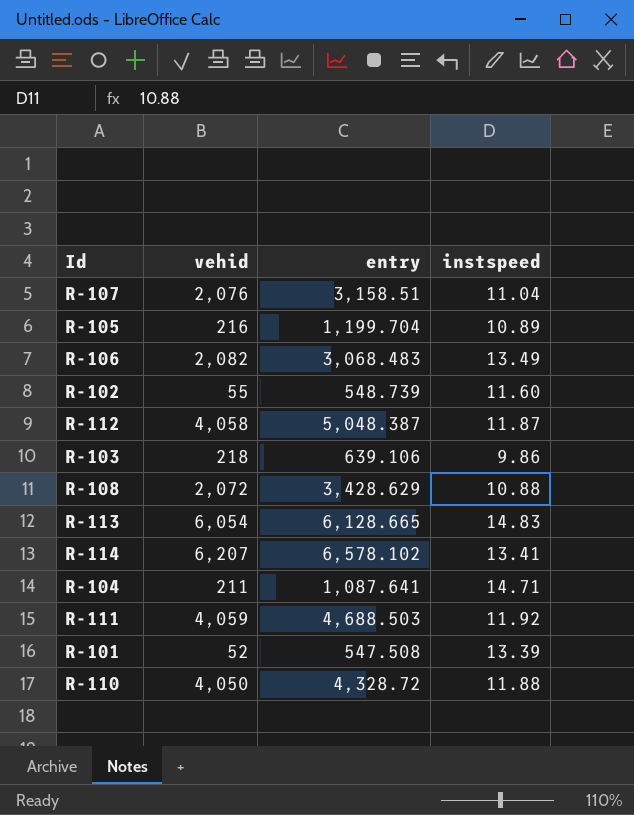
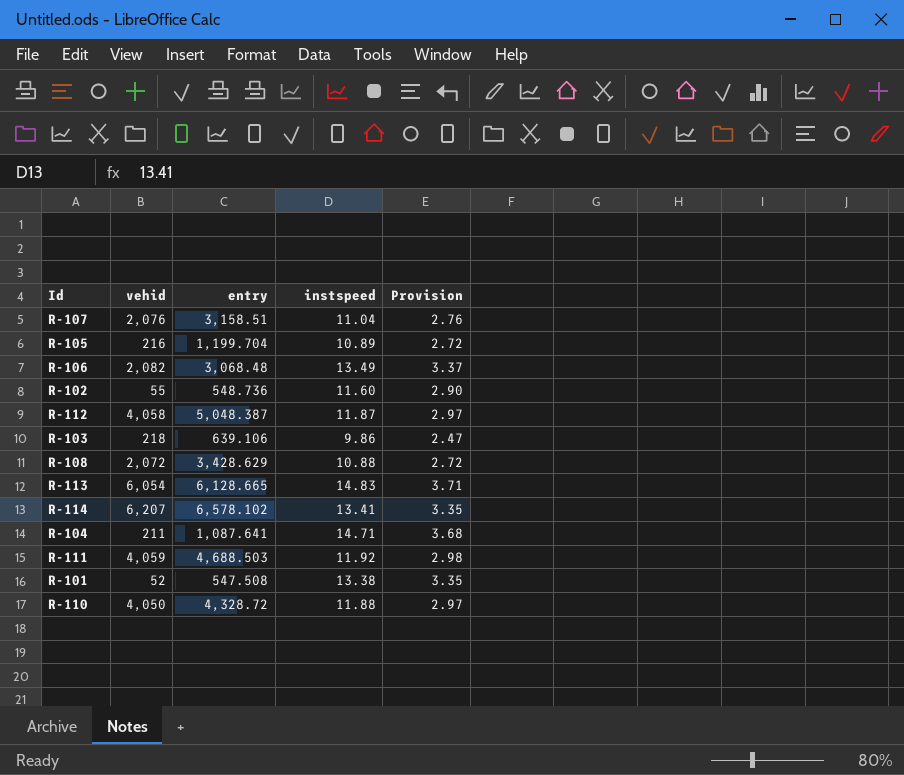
column Provision | formula: none -> [instspeed] * 0.25
R-106 | entry: 3,068.483 -> 3,068.48
R-102 | entry: 548.739 -> 548.736
R-101 | instspeed: 13.39 -> 13.38

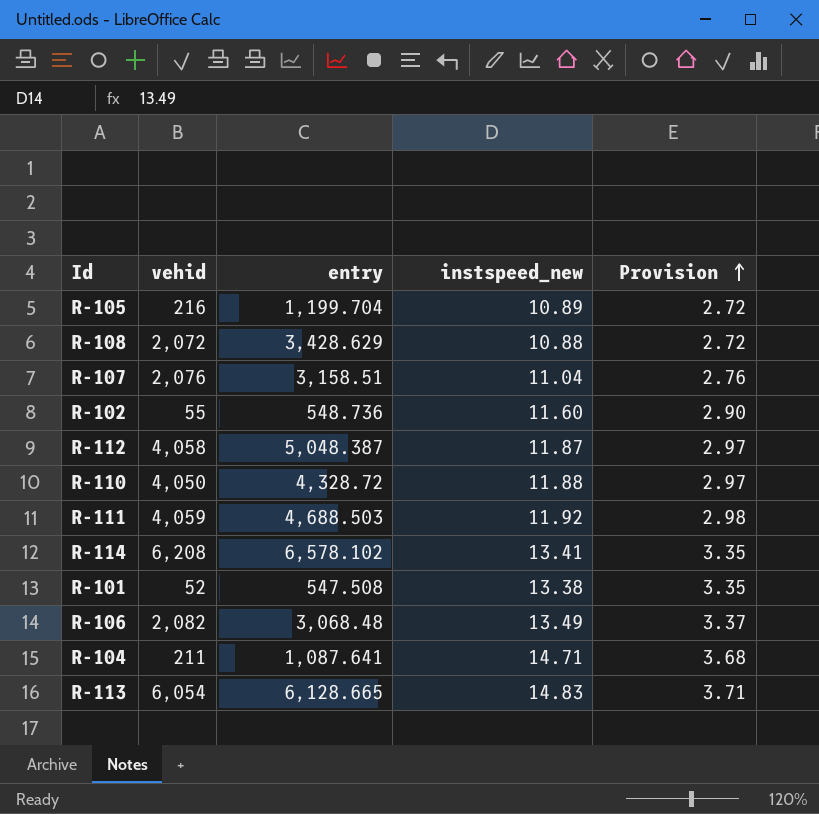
row order: none -> Provision ascending
column name: instspeed -> instspeed_new
row R-103: 218 | 639.106 | 9.86 | 2.47 -> none
R-114 | vehid: 6,207 -> 6,208

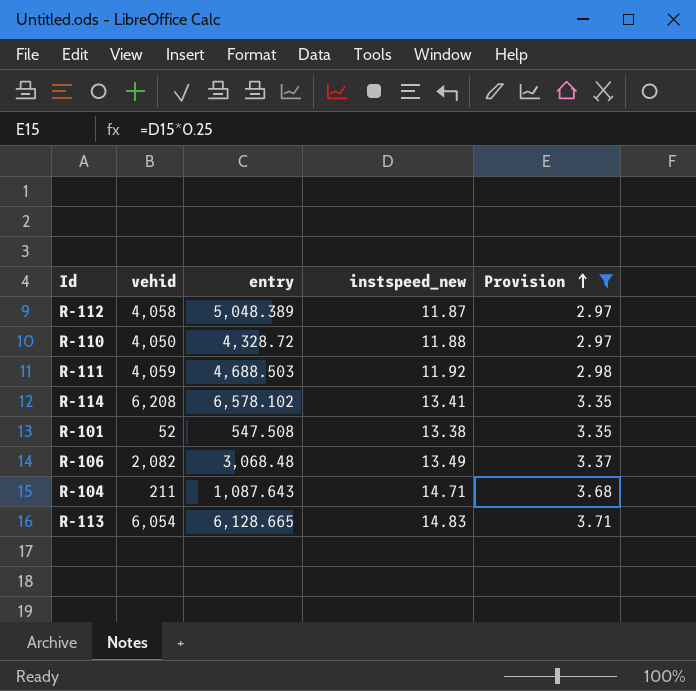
filter: none -> Provision >= 2.97
R-112 | entry: 5,048.387 -> 5,048.389
R-104 | entry: 1,087.641 -> 1,087.643

